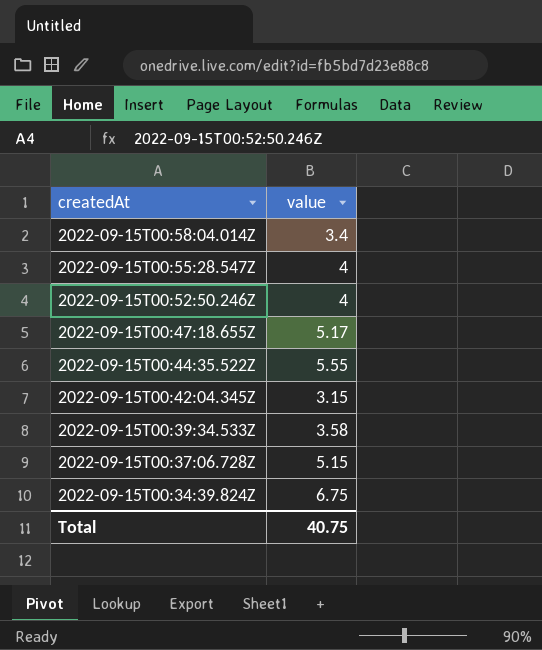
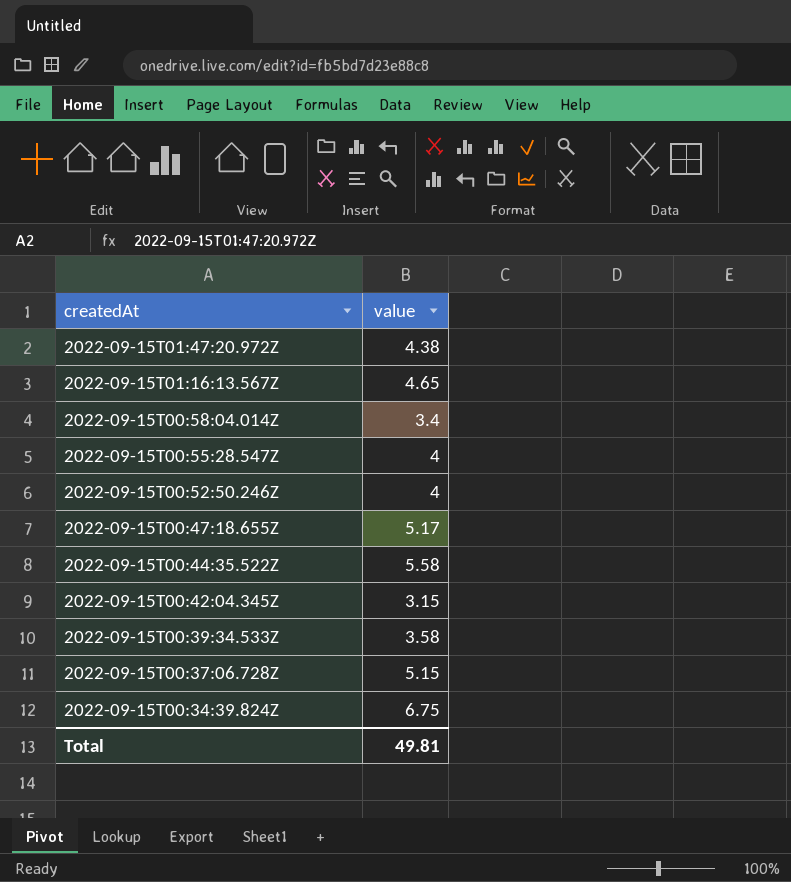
row 2022-09-15T01:47:20.972Z: none -> 4.38
row 2022-09-15T01:16:13.567Z: none -> 4.65
2022-09-15T00:44:35.522Z | value: 5.55 -> 5.58
Total | value: 40.75 -> 49.81

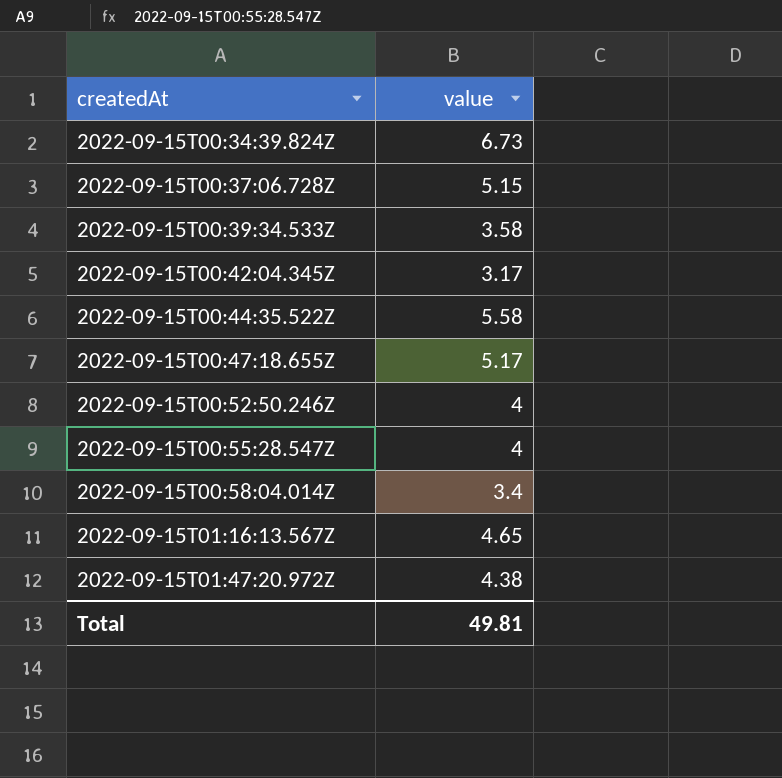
row order: createdAt descending -> createdAt ascending
2022-09-15T00:34:39.824Z | value: 6.75 -> 6.73
2022-09-15T00:42:04.345Z | value: 3.15 -> 3.17

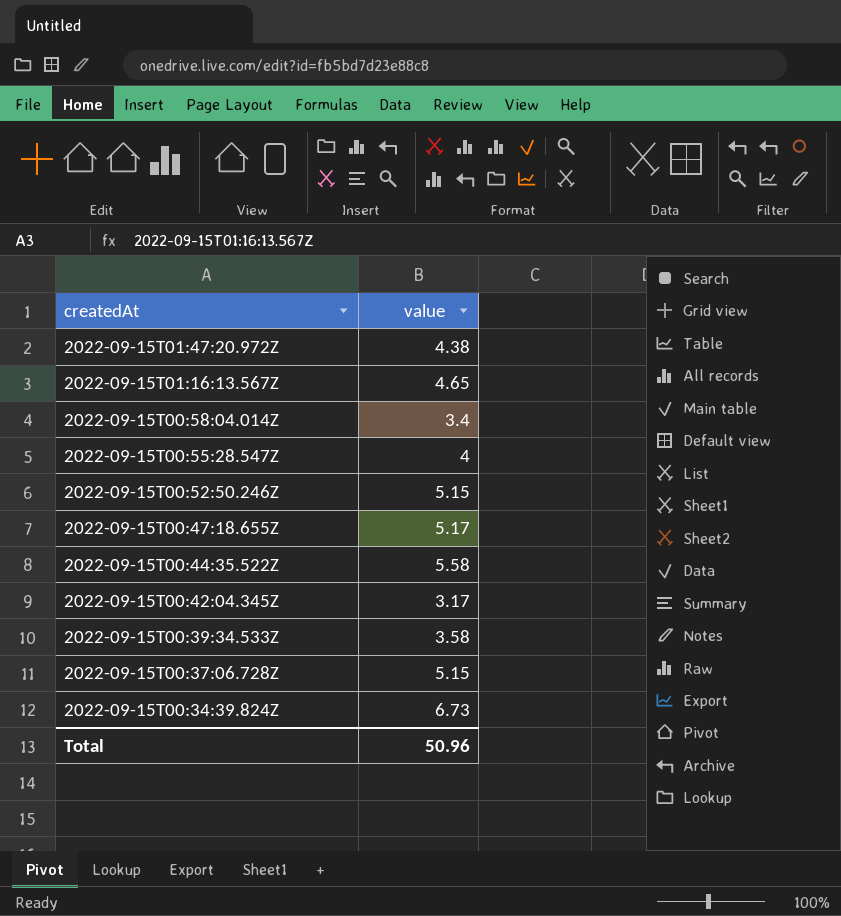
row order: createdAt ascending -> createdAt descending
2022-09-15T00:52:50.246Z | value: 4 -> 5.15
Total | value: 49.81 -> 50.96

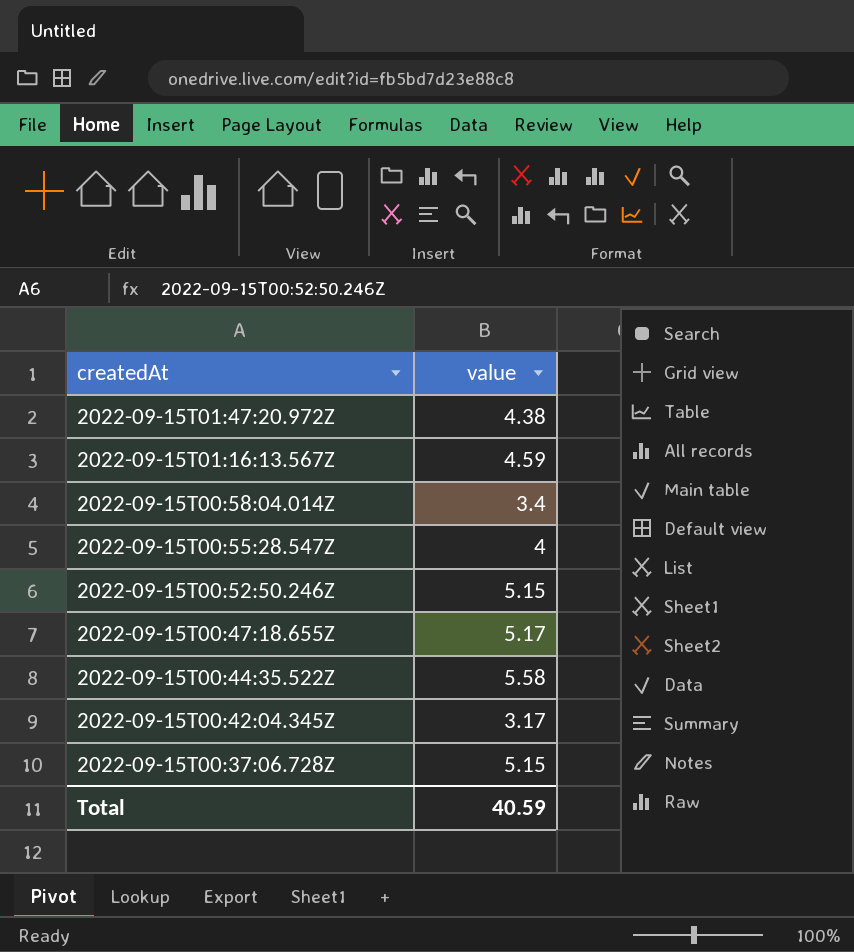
row 2022-09-15T00:39:34.533Z: 3.58 -> none
row 2022-09-15T00:34:39.824Z: 6.73 -> none
2022-09-15T01:16:13.567Z | value: 4.65 -> 4.59
Total | value: 50.96 -> 40.59

